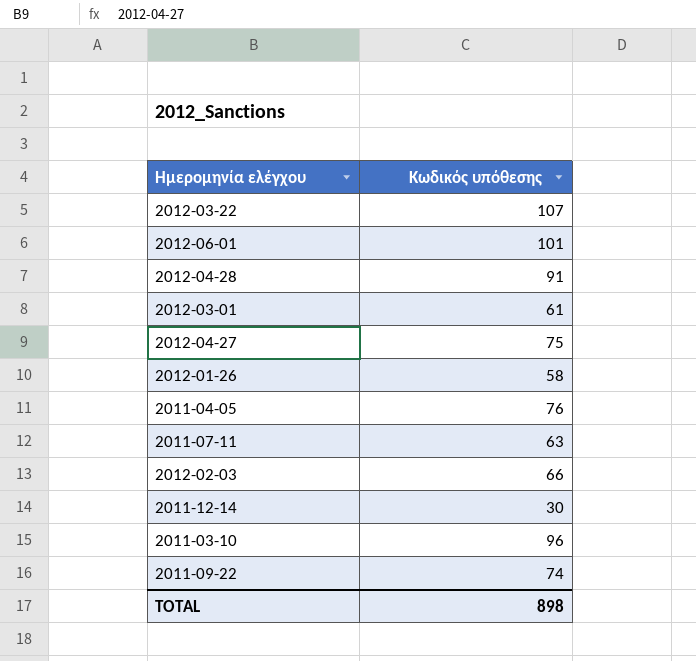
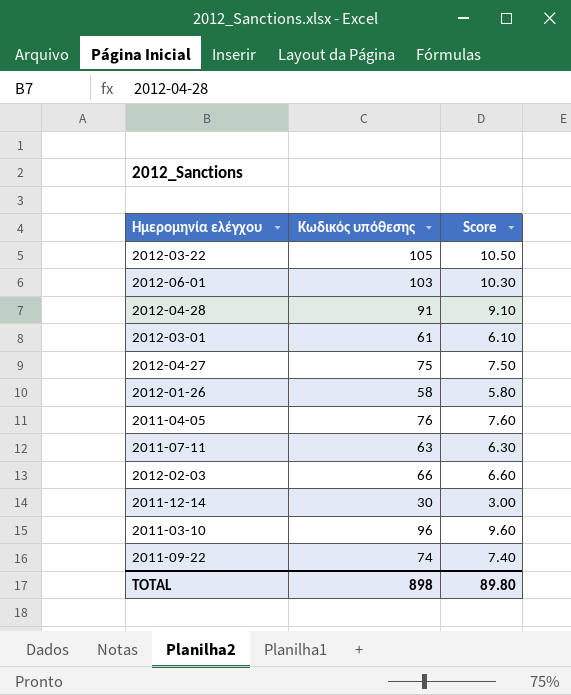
column Score | formula: none -> [Κωδικός υπόθεσης] * 0.1
2012-03-22 | Κωδικός υπόθεσης: 107 -> 105
2012-06-01 | Κωδικός υπόθεσης: 101 -> 103

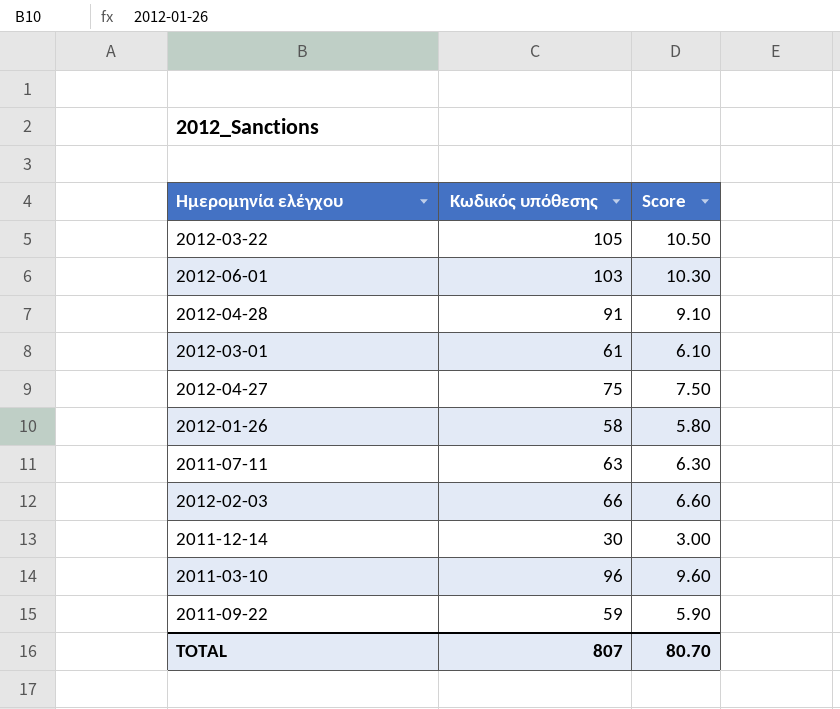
row 2011-04-05: 76 | 7.60 -> none
2011-09-22 | Κωδικός υπόθεσης: 74 -> 59
2011-09-22 | Score: 7.40 -> 5.90
TOTAL | Κωδικός υπόθεσης: 898 -> 807
TOTAL | Score: 89.80 -> 80.70

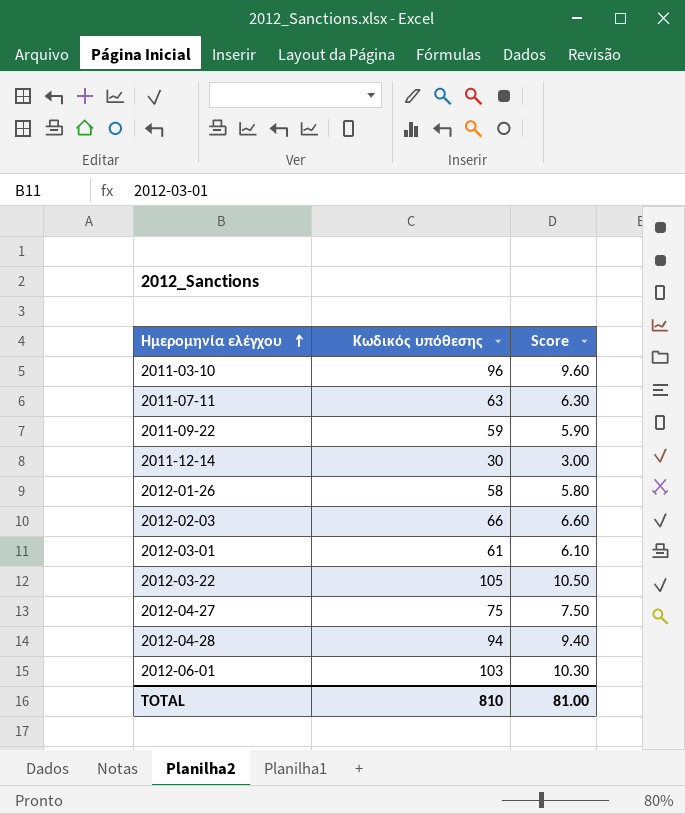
row order: none -> Ημερομηνία ελέγχου ascending
2012-04-28 | Κωδικός υπόθεσης: 91 -> 94
2012-04-28 | Score: 9.10 -> 9.40
TOTAL | Κωδικός υπόθεσης: 807 -> 810
TOTAL | Score: 80.70 -> 81.00

